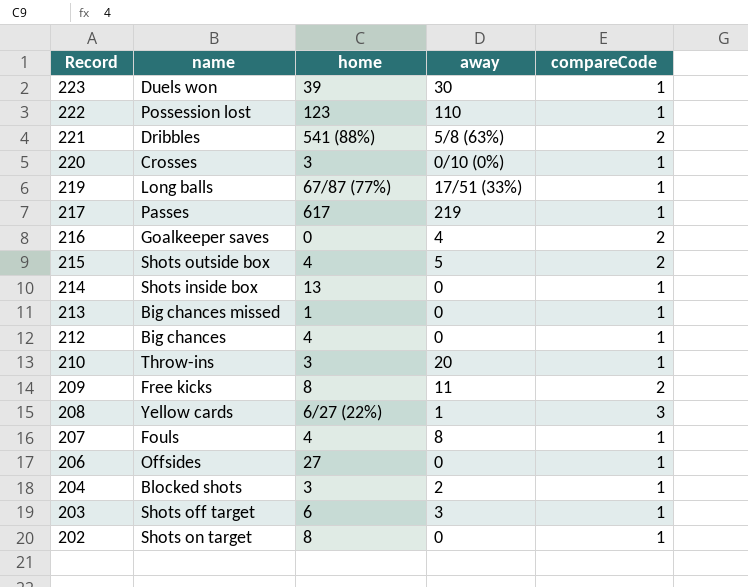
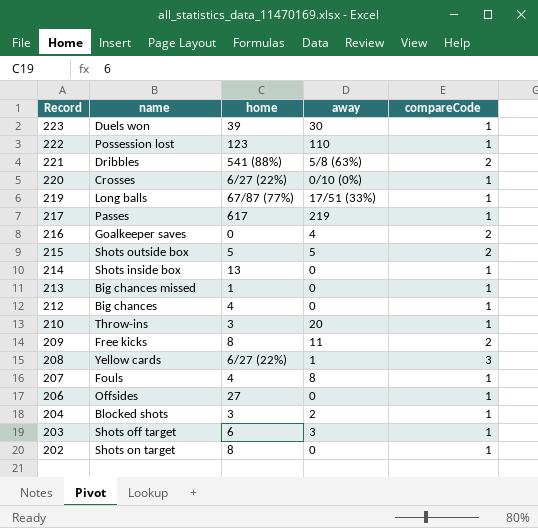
220 | home: 3 -> 6/27 (22%)
215 | home: 4 -> 5

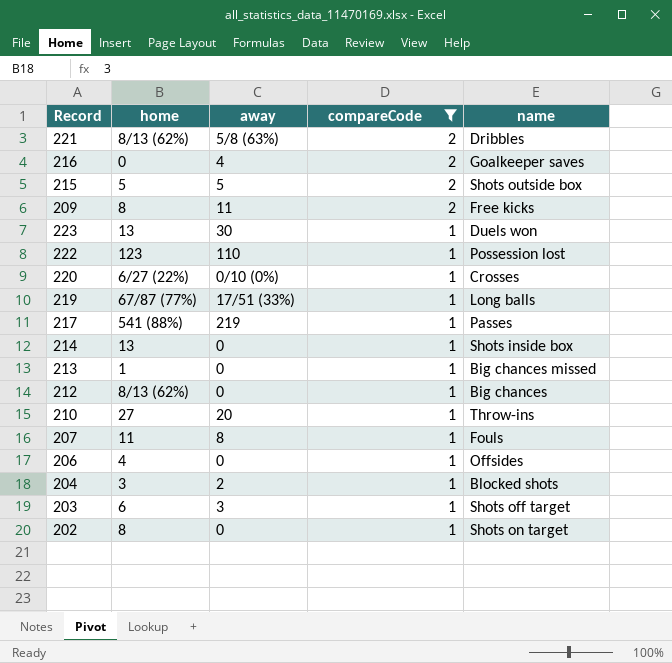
filter: none -> compareCode != 3
row order: Record descending -> compareCode descending
column name | position: 2 -> 5
221 | home: 541 (88%) -> 8/13 (62%)
223 | home: 39 -> 13
217 | home: 617 -> 541 (88%)
212 | home: 4 -> 8/13 (62%)
210 | home: 3 -> 27
207 | home: 4 -> 11
206 | home: 27 -> 4

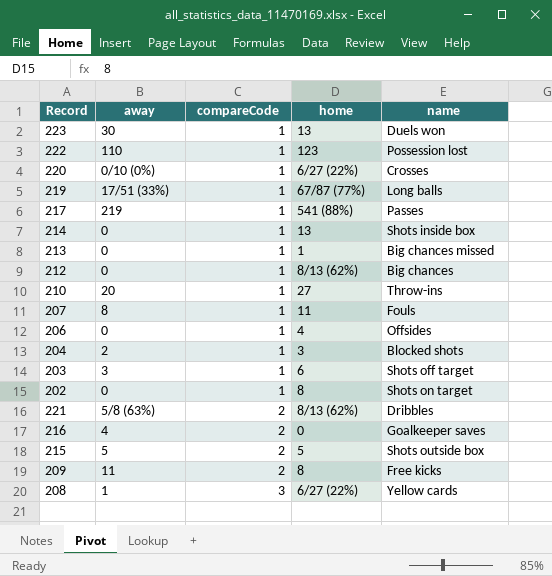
filter: compareCode != 3 -> none
row order: compareCode descending -> compareCode ascending
column home | position: 2 -> 4

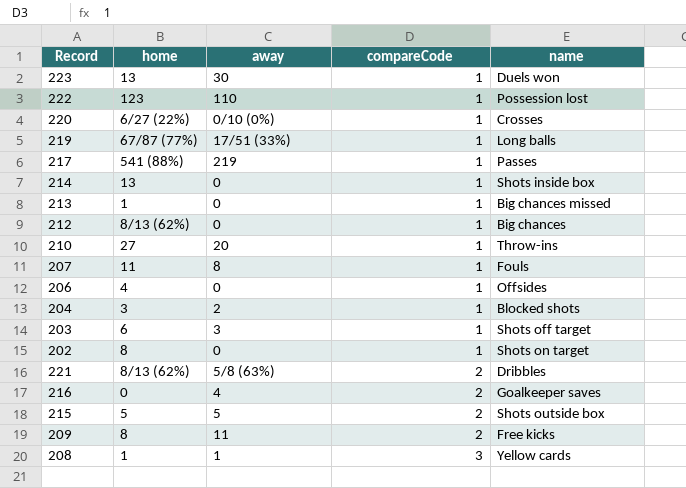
column home | position: 4 -> 2
208 | home: 6/27 (22%) -> 1

